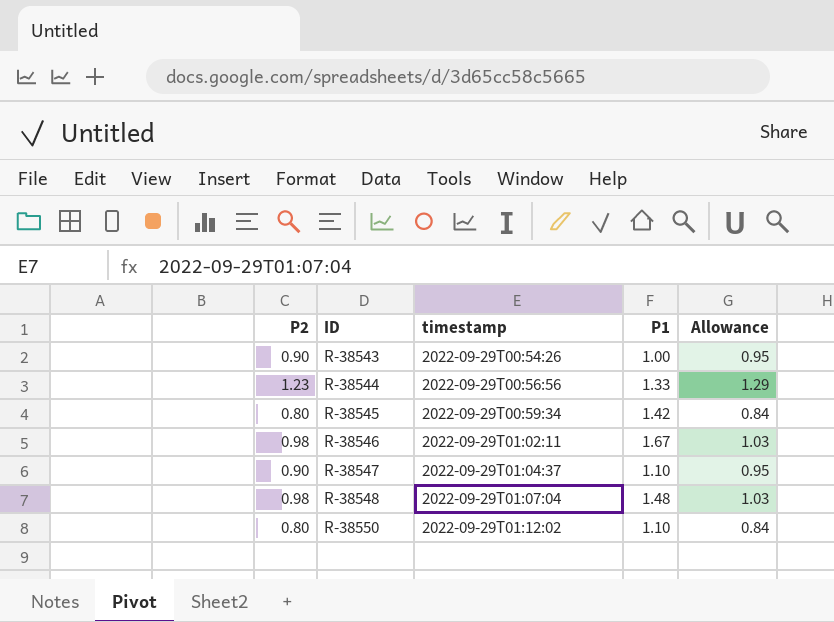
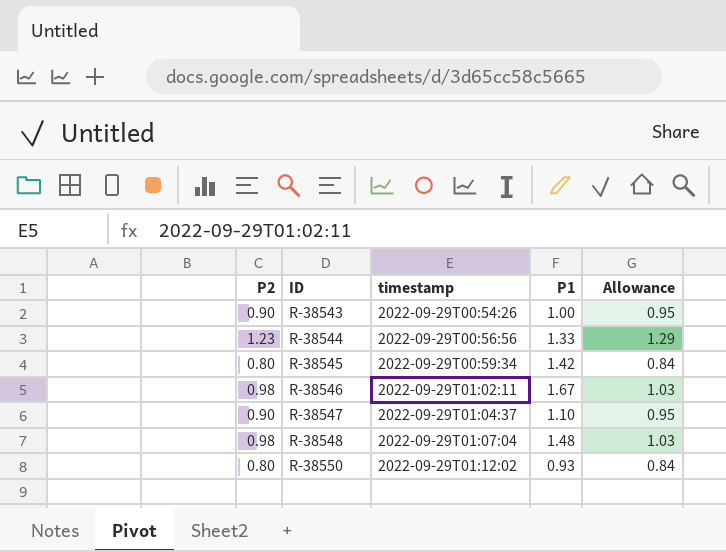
R-38550 | P1: 1.10 -> 0.93

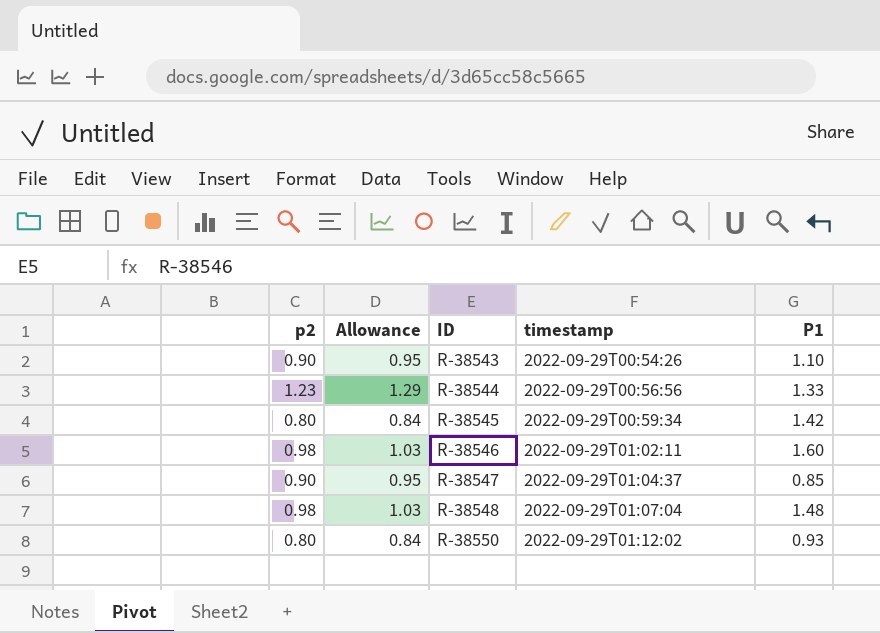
column name: P2 -> p2
column Allowance | position: 5 -> 2
R-38543 | P1: 1.00 -> 1.10
R-38546 | P1: 1.67 -> 1.60
R-38547 | P1: 1.10 -> 0.85

